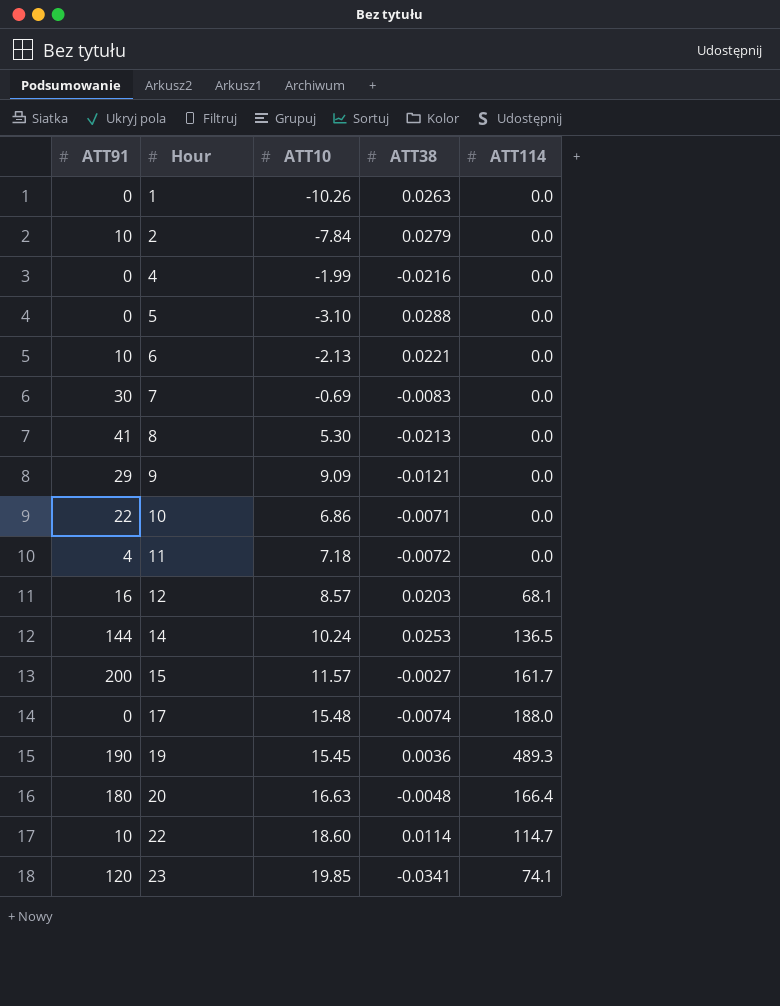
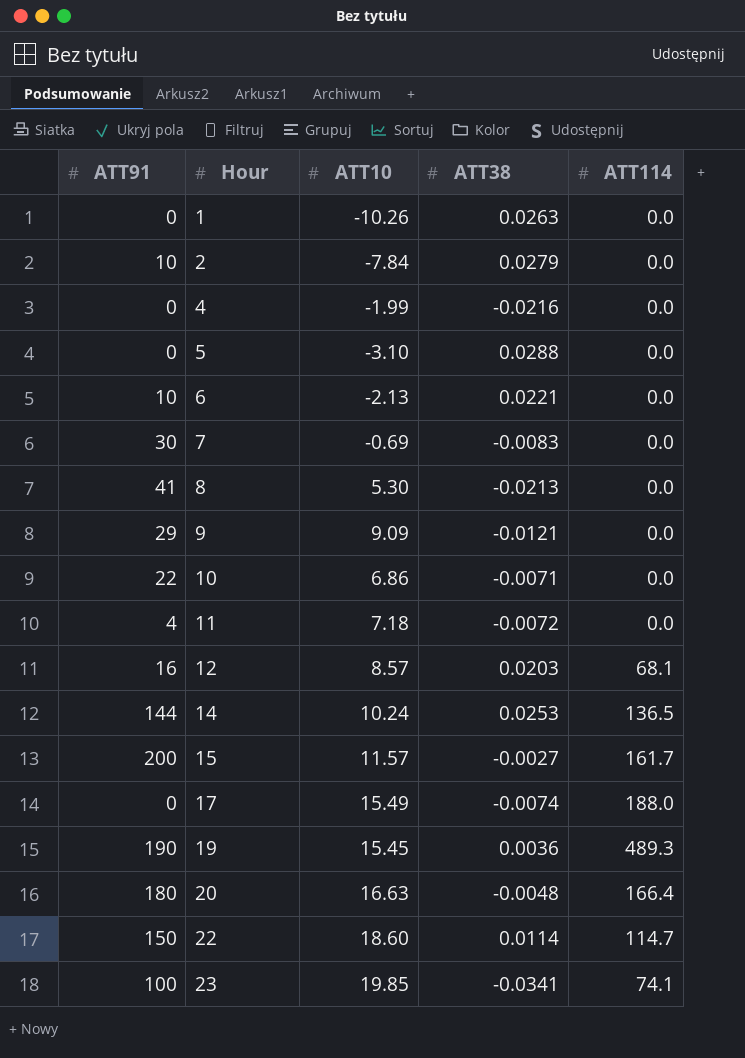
17 | ATT10: 15.48 -> 15.49
22 | ATT91: 10 -> 150
23 | ATT91: 120 -> 100

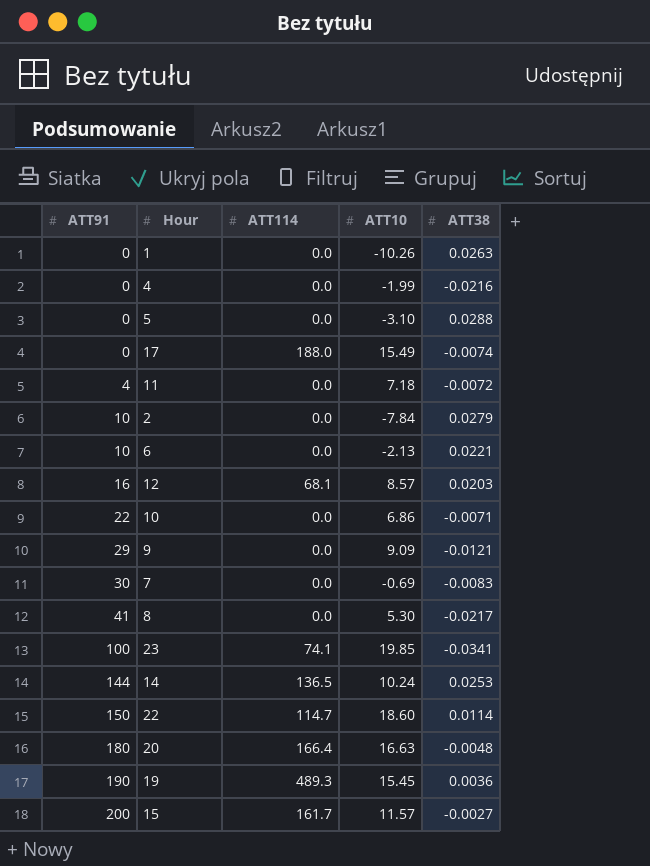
row order: Hour ascending -> ATT91 ascending
column ATT114 | position: 5 -> 3
8 | ATT38: -0.0213 -> -0.0217

